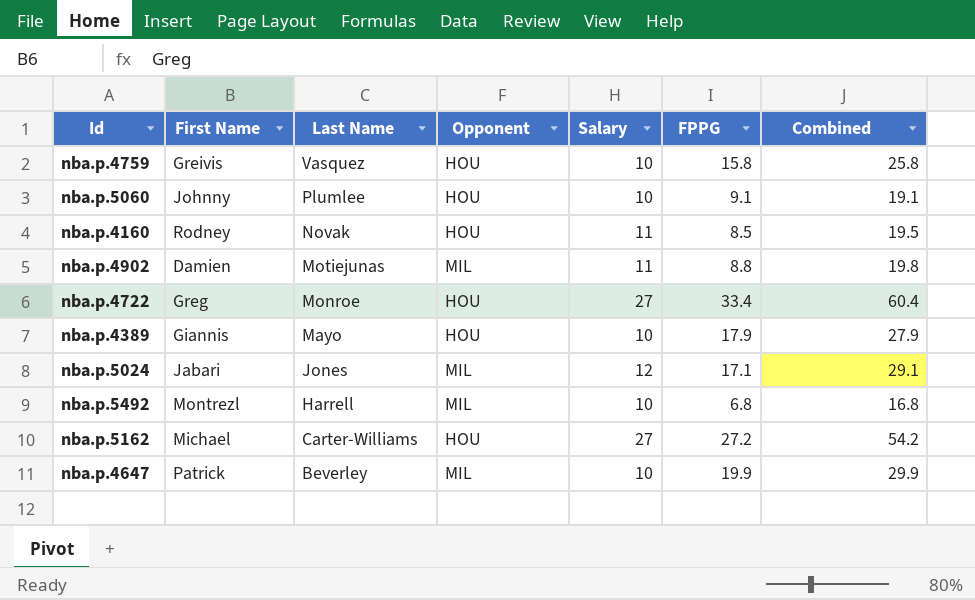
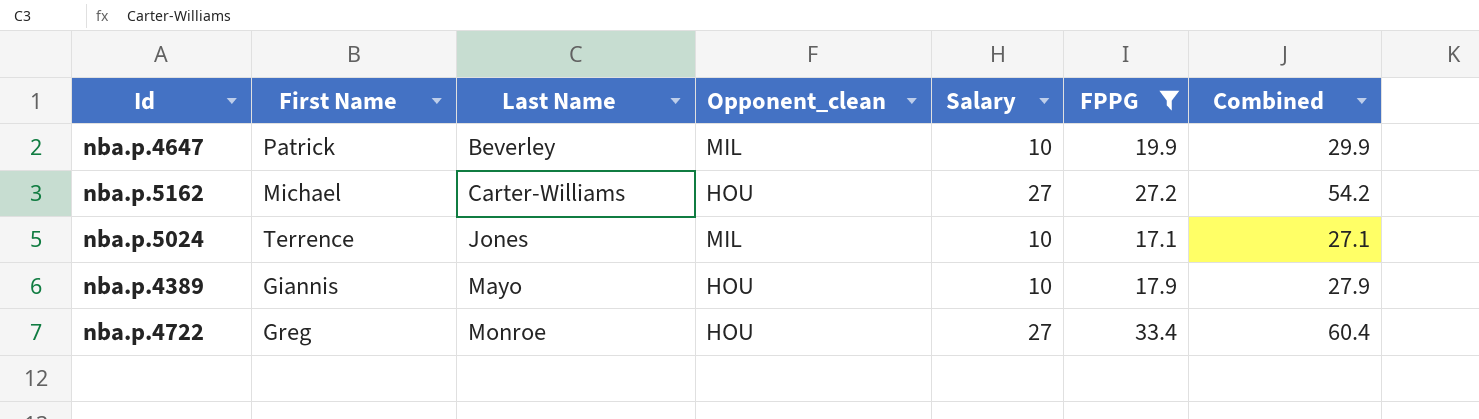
filter: none -> FPPG >= 17.1
row order: Last Name descending -> Last Name ascending
column name: Opponent -> Opponent_clean
nba.p.5024 | First Name: Jabari -> Terrence
nba.p.5024 | Salary: 12 -> 10
nba.p.5024 | Combined: 29.1 -> 27.1

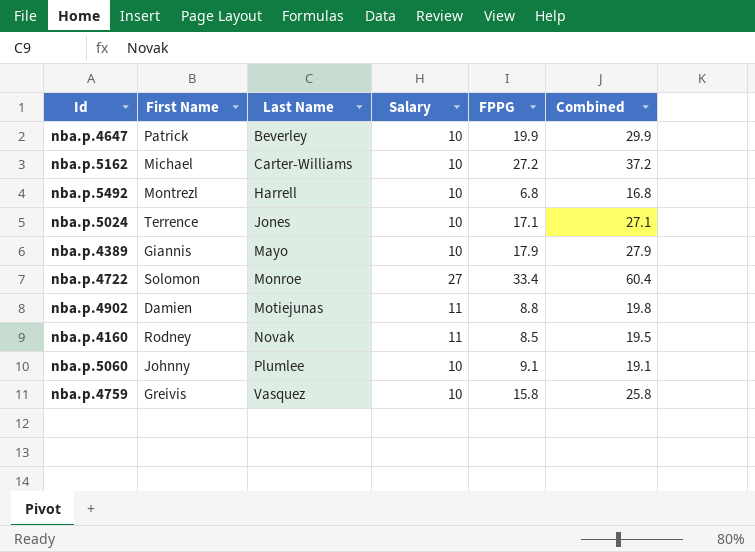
filter: FPPG >= 17.1 -> none
column Opponent_clean | position: 4 -> none
nba.p.5162 | Salary: 27 -> 10
nba.p.5162 | Combined: 54.2 -> 37.2
nba.p.4722 | First Name: Greg -> Solomon

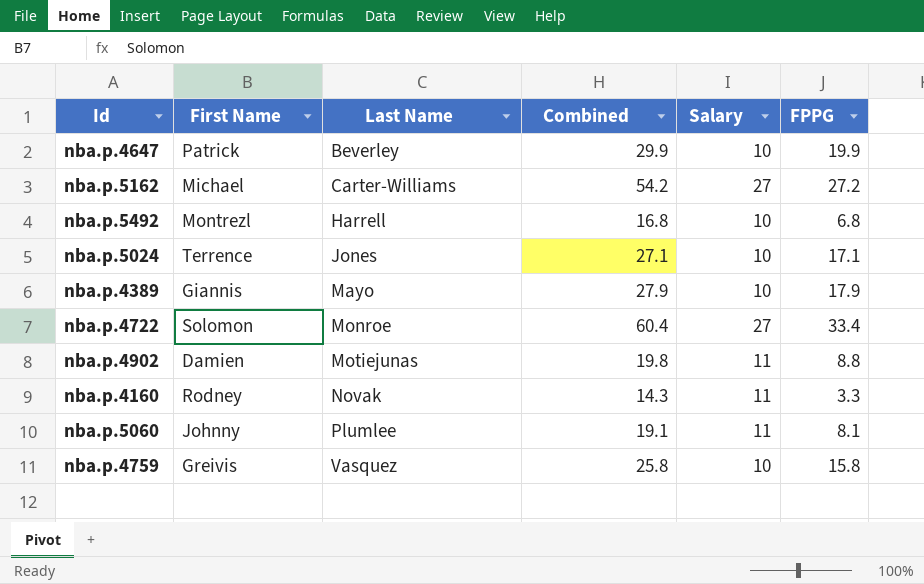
column Combined | position: 6 -> 4
nba.p.5162 | Combined: 37.2 -> 54.2
nba.p.5162 | Salary: 10 -> 27
nba.p.4160 | Combined: 19.5 -> 14.3
nba.p.4160 | FPPG: 8.5 -> 3.3
nba.p.5060 | Salary: 10 -> 11
nba.p.5060 | FPPG: 9.1 -> 8.1

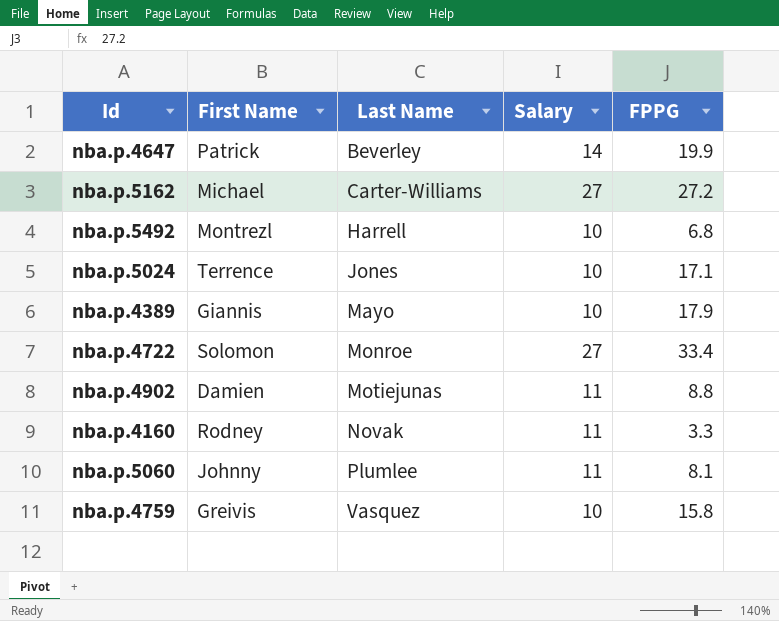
column Combined | formula: [Salary] + [FPPG] -> none
nba.p.4647 | Salary: 10 -> 14

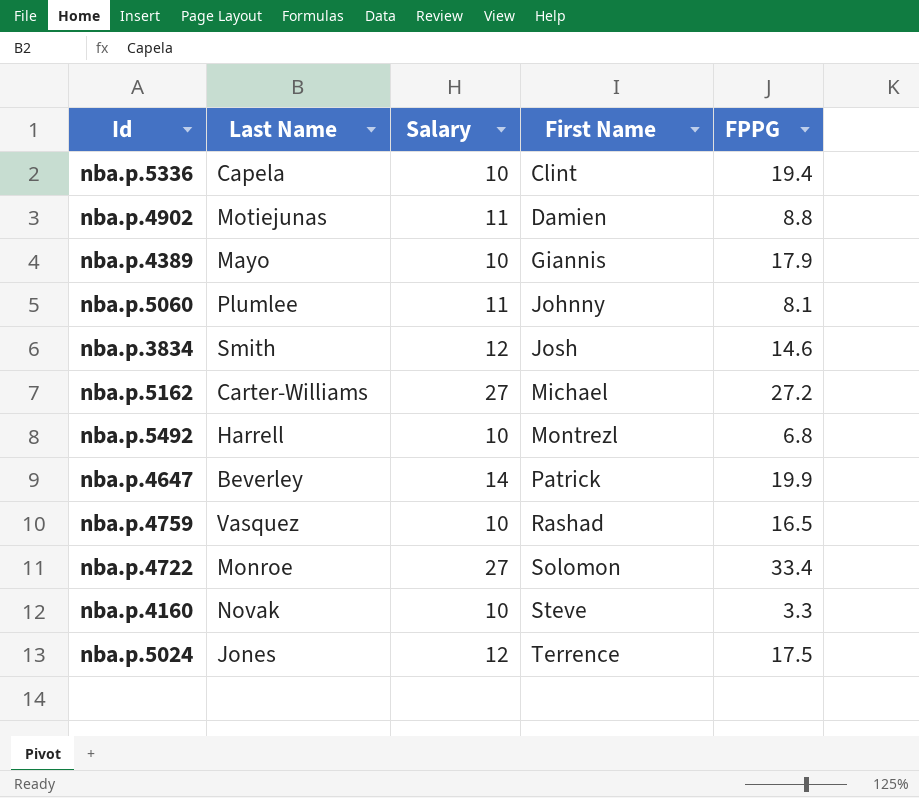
row order: Last Name ascending -> First Name ascending
column First Name | position: 2 -> 4
row nba.p.5336: none -> Capela | 10 | Clint | 19.4
row nba.p.3834: none -> Smith | 12 | Josh | 14.6
nba.p.4759 | First Name: Greivis -> Rashad
nba.p.4759 | FPPG: 15.8 -> 16.5
nba.p.4160 | Salary: 11 -> 10
nba.p.4160 | First Name: Rodney -> Steve
nba.p.5024 | Salary: 10 -> 12
nba.p.5024 | FPPG: 17.1 -> 17.5

